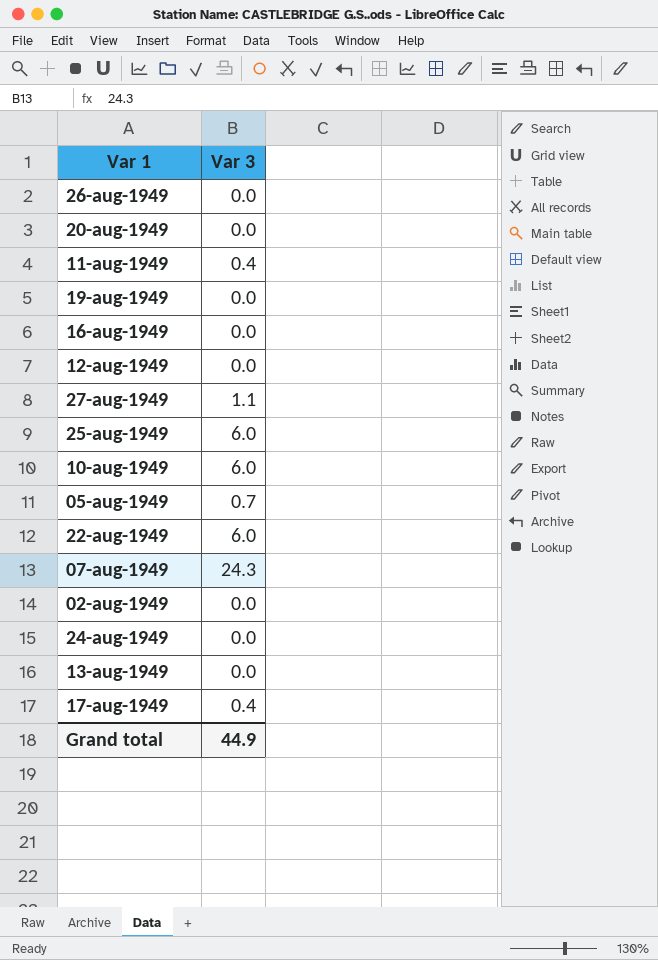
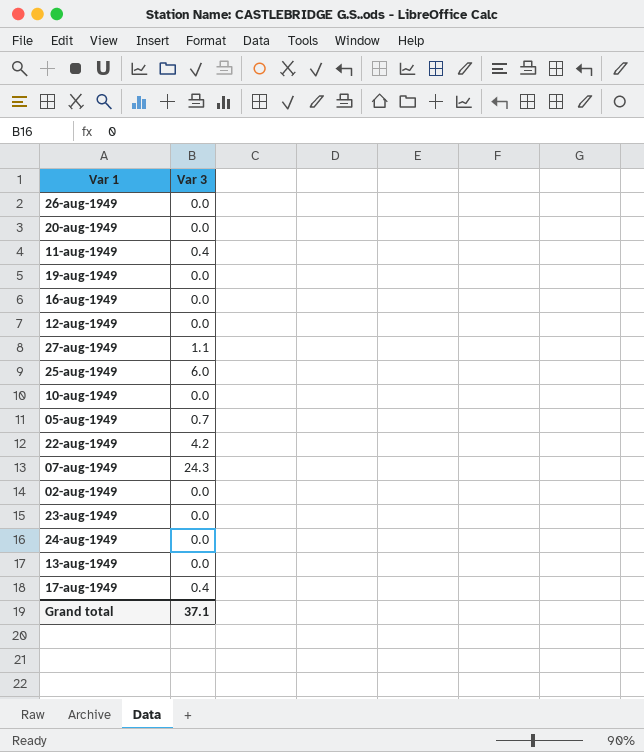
10-aug-1949 | Var 3: 6.0 -> 0.0
22-aug-1949 | Var 3: 6.0 -> 4.2
row 23-aug-1949: none -> 0.0
Grand total | Var 3: 44.9 -> 37.1

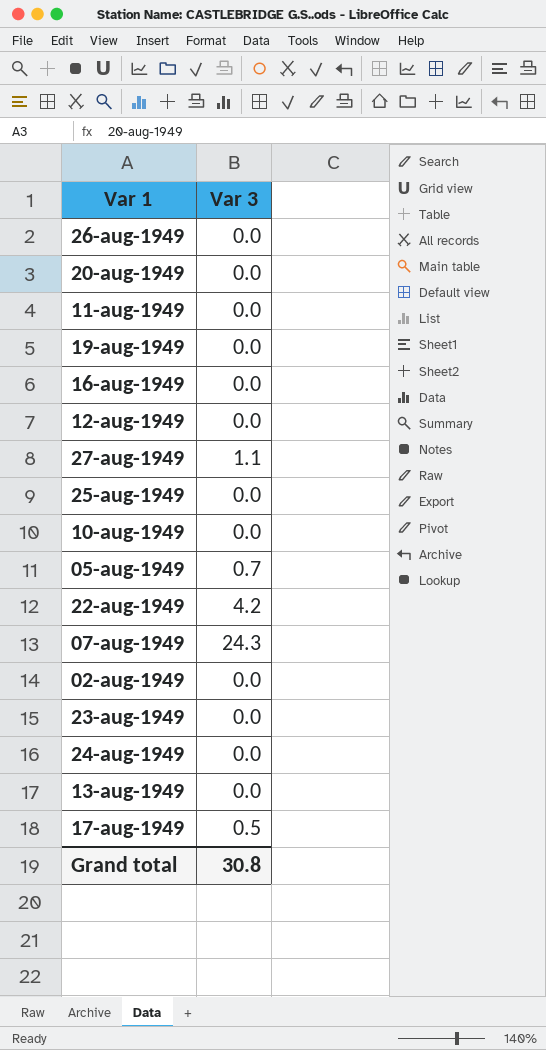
11-aug-1949 | Var 3: 0.4 -> 0.0
25-aug-1949 | Var 3: 6.0 -> 0.0
17-aug-1949 | Var 3: 0.4 -> 0.5
Grand total | Var 3: 37.1 -> 30.8

